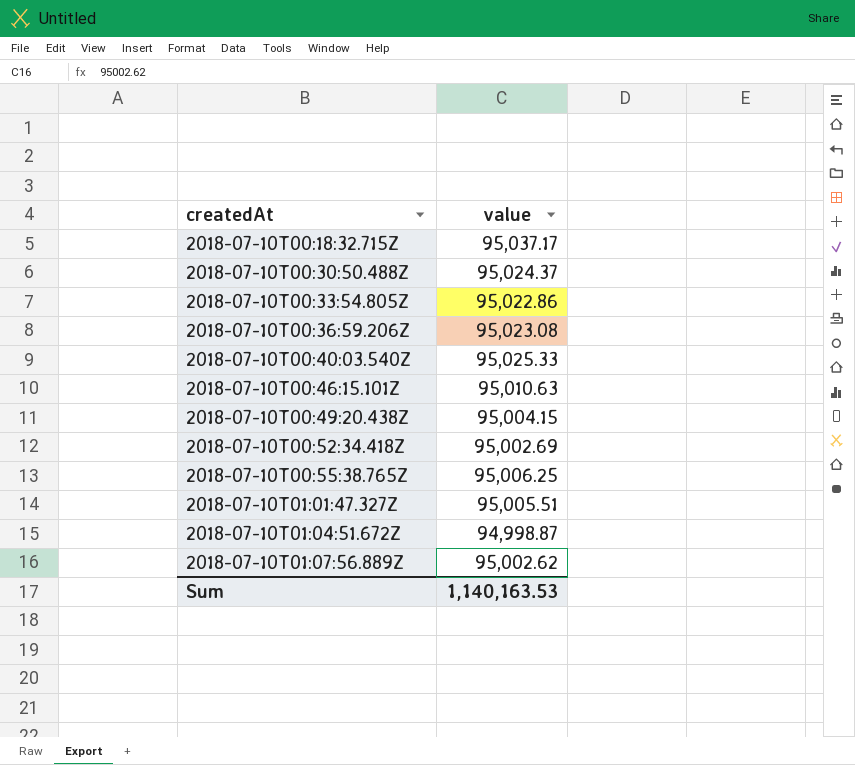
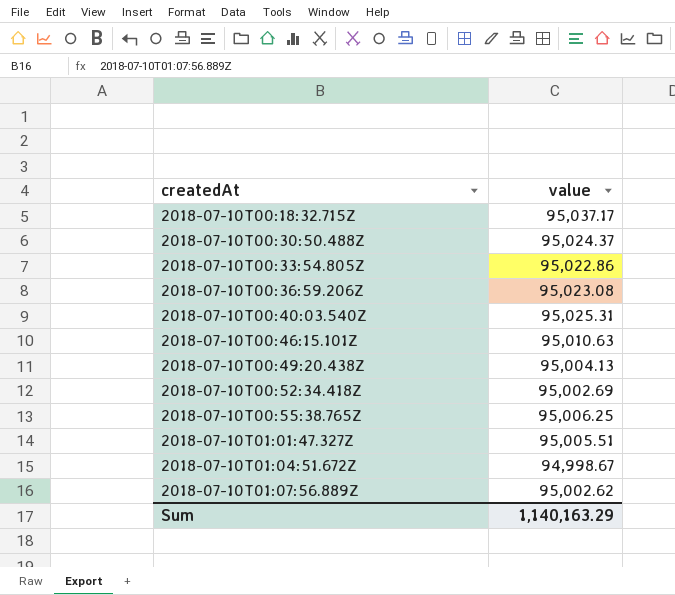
2018-07-10T00:40:03.540Z | value: 95,025.33 -> 95,025.31
2018-07-10T00:49:20.438Z | value: 95,004.15 -> 95,004.13
2018-07-10T01:04:51.672Z | value: 94,998.87 -> 94,998.67
Sum | value: 1,140,163.53 -> 1,140,163.29

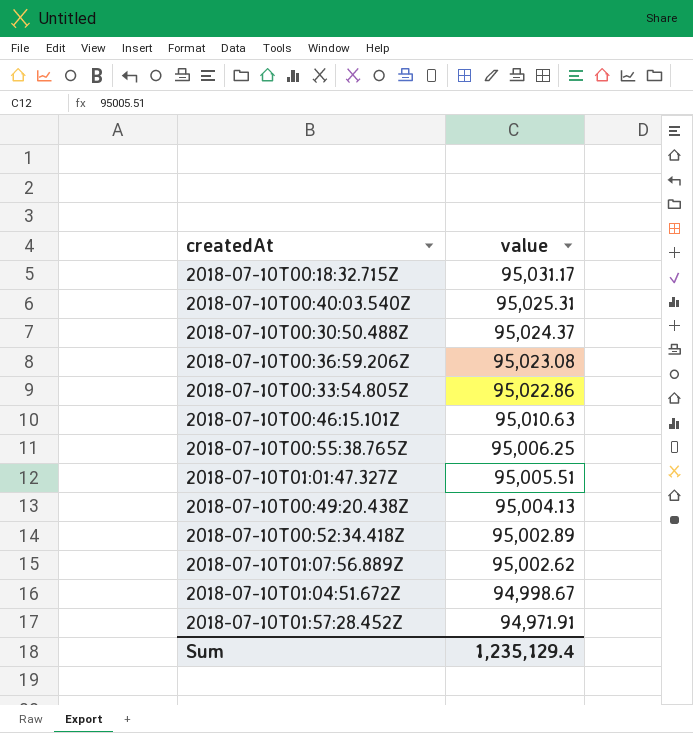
row order: createdAt ascending -> value descending
2018-07-10T00:18:32.715Z | value: 95,037.17 -> 95,031.17
2018-07-10T00:52:34.418Z | value: 95,002.69 -> 95,002.89
row 2018-07-10T01:57:28.452Z: none -> 94,971.91
Sum | value: 1,140,163.29 -> 1,235,129.4

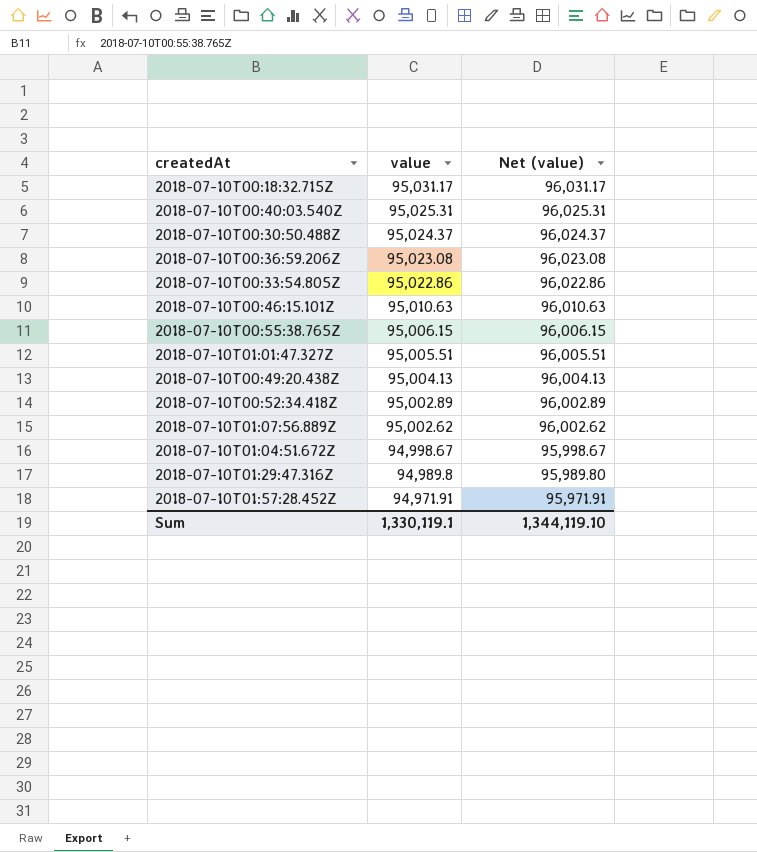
column Net (value) | formula: none -> [value] + 1000
2018-07-10T00:55:38.765Z | value: 95,006.25 -> 95,006.15
row 2018-07-10T01:29:47.316Z: none -> 94,989.8 | 95,989.80
Sum | value: 1,235,129.4 -> 1,330,119.1

